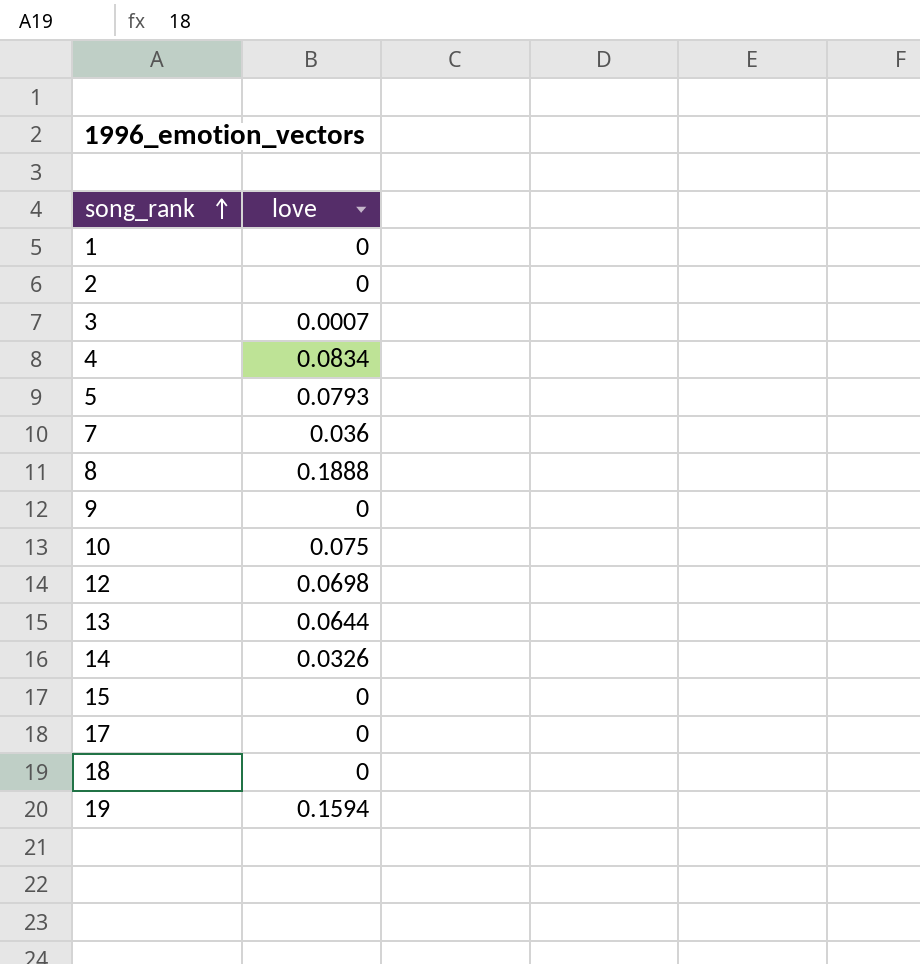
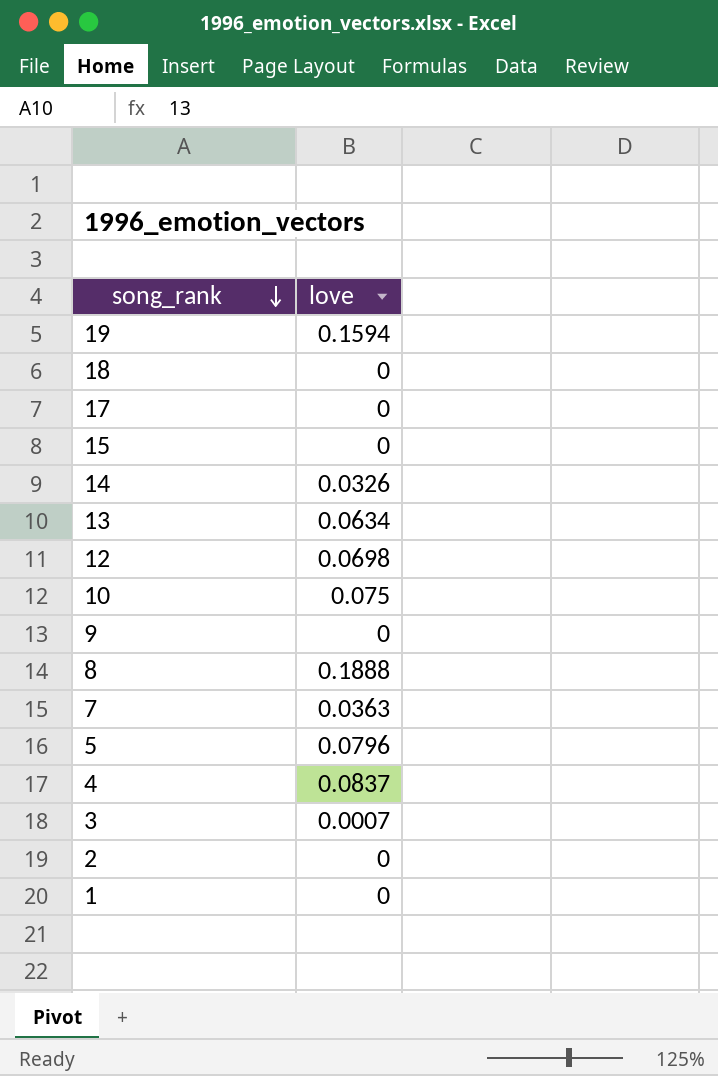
row order: song_rank ascending -> song_rank descending
13 | love: 0.0644 -> 0.0634
7 | love: 0.036 -> 0.0363
5 | love: 0.0793 -> 0.0796
4 | love: 0.0834 -> 0.0837

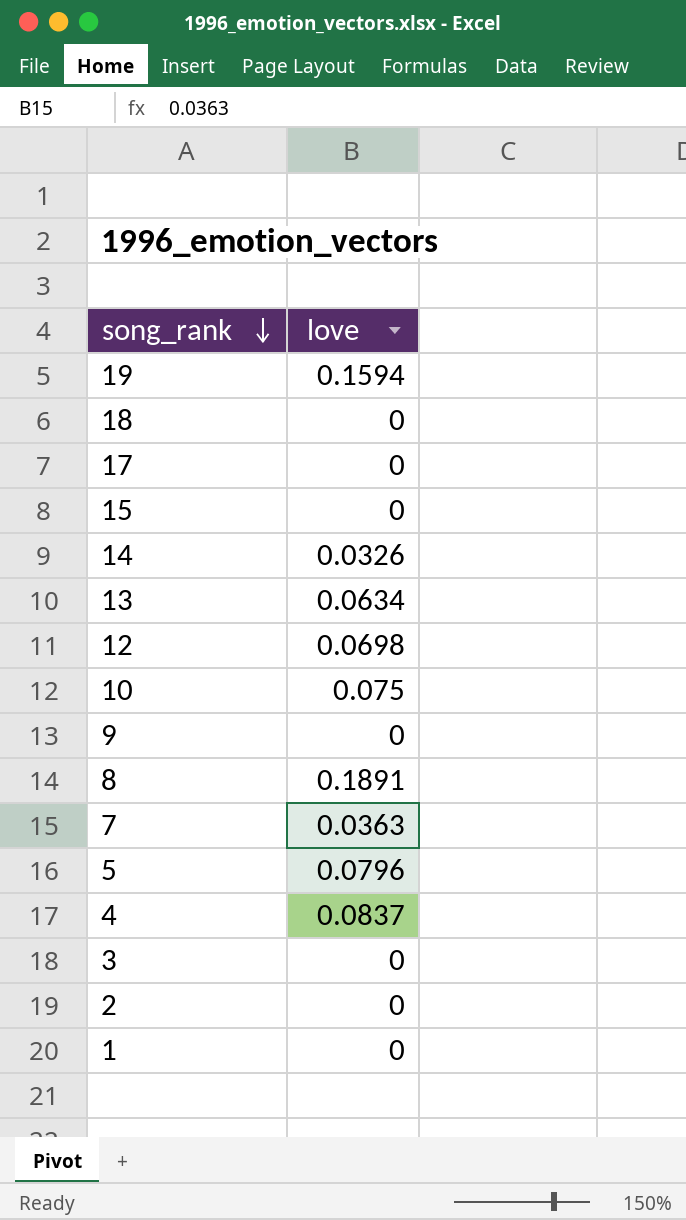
8 | love: 0.1888 -> 0.1891
3 | love: 0.0007 -> 0

